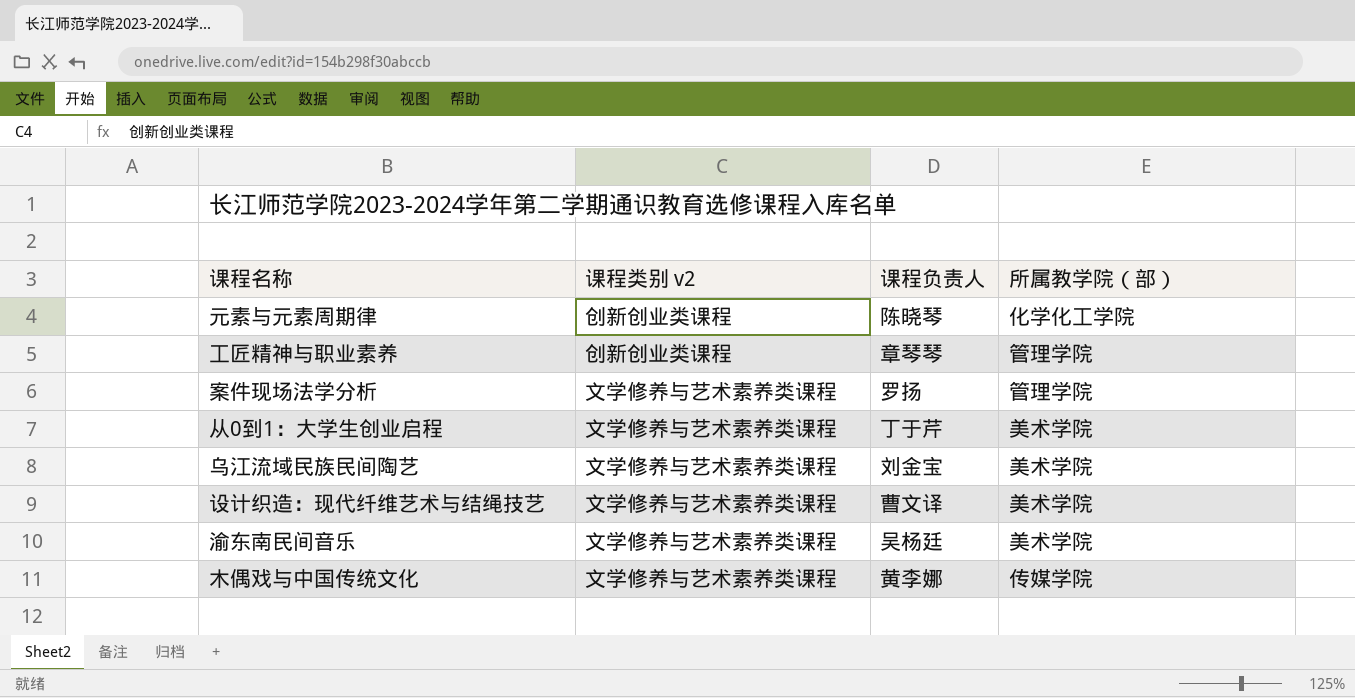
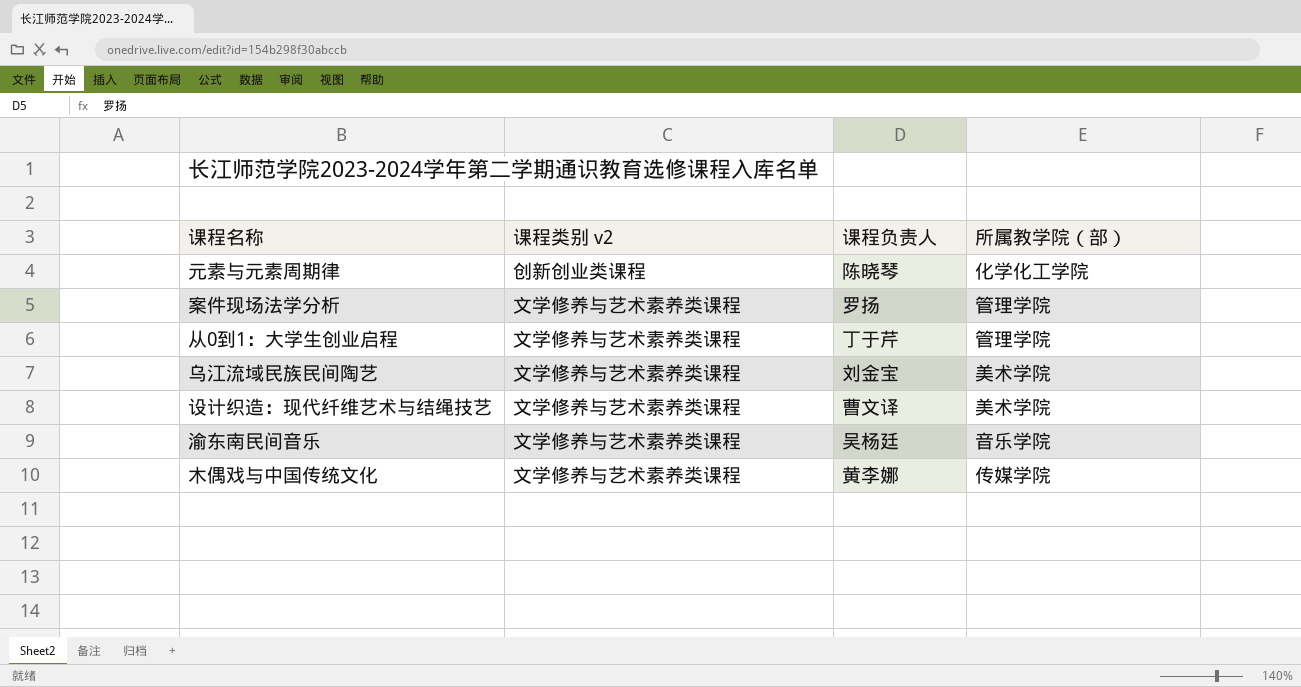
row 工匠精神与职业素养: 创新创业类课程 | 章琴琴 | 管理学院 -> none
从0到1：大学生创业启程 | 所属教学院（部）: 美术学院 -> 管理学院
渝东南民间音乐 | 所属教学院（部）: 美术学院 -> 音乐学院

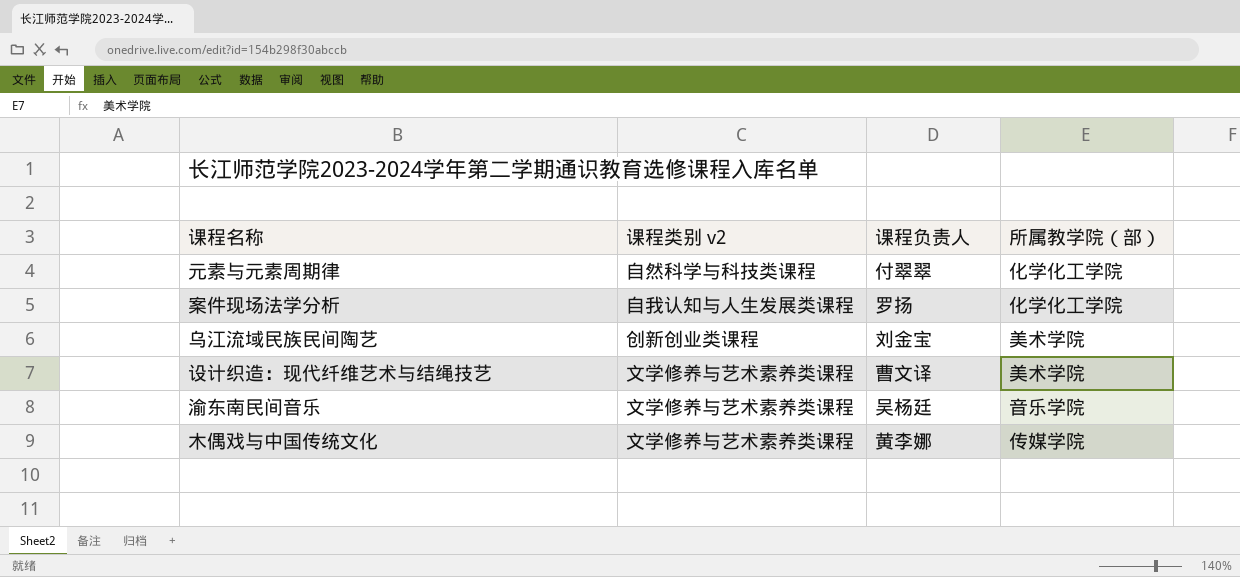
row 从0到1：大学生创业启程: 文学修养与艺术素养类课程 | 丁于芹 | 管理学院 -> none
元素与元素周期律 | 课程类别 v2: 创新创业类课程 -> 自然科学与科技类课程
元素与元素周期律 | 课程负责人: 陈晓琴 -> 付翠翠
案件现场法学分析 | 课程类别 v2: 文学修养与艺术素养类课程 -> 自我认知与人生发展类课程
案件现场法学分析 | 所属教学院（部）: 管理学院 -> 化学化工学院
乌江流域民族民间陶艺 | 课程类别 v2: 文学修养与艺术素养类课程 -> 创新创业类课程

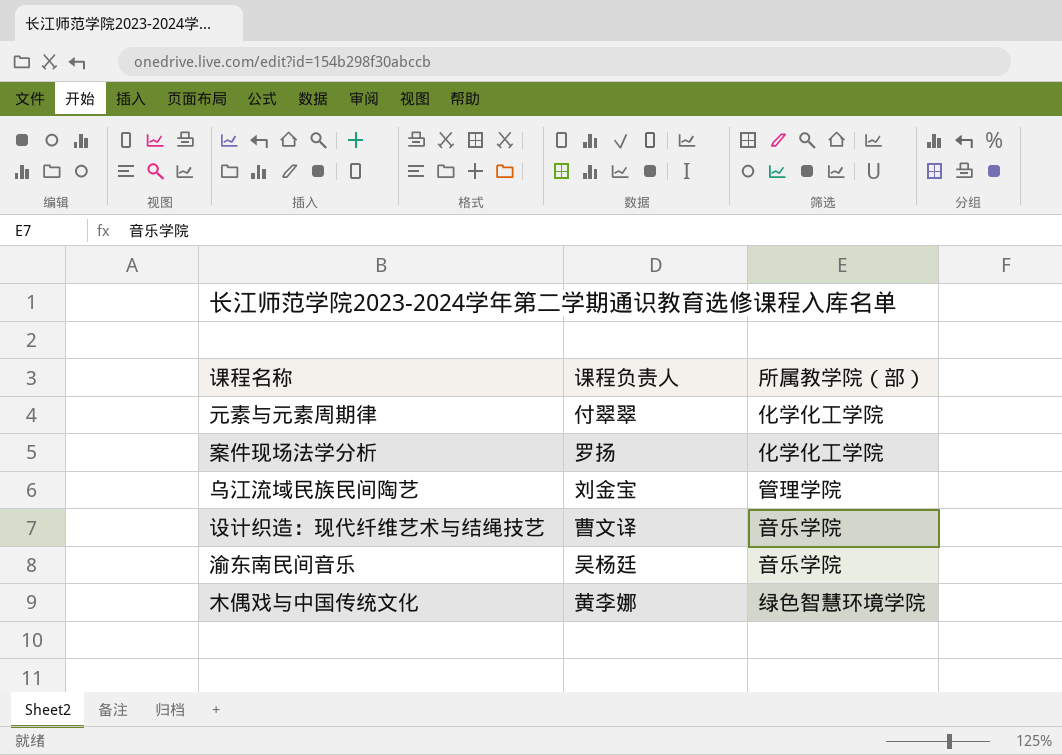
column 课程类别 v2 | position: 2 -> none
乌江流域民族民间陶艺 | 所属教学院（部）: 美术学院 -> 管理学院
设计织造：现代纤维艺术与结绳技艺 | 所属教学院（部）: 美术学院 -> 音乐学院
木偶戏与中国传统文化 | 所属教学院（部）: 传媒学院 -> 绿色智慧环境学院

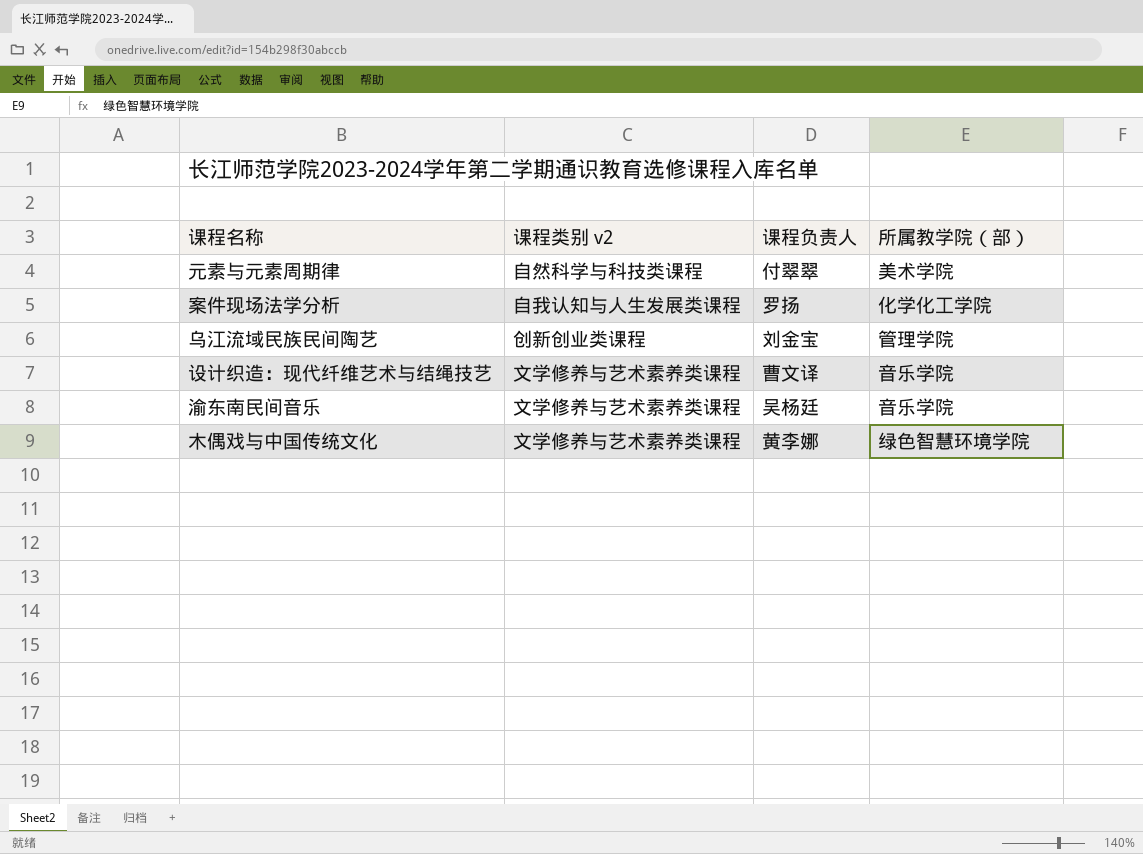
column 课程类别 v2 | position: none -> 2
元素与元素周期律 | 所属教学院（部）: 化学化工学院 -> 美术学院

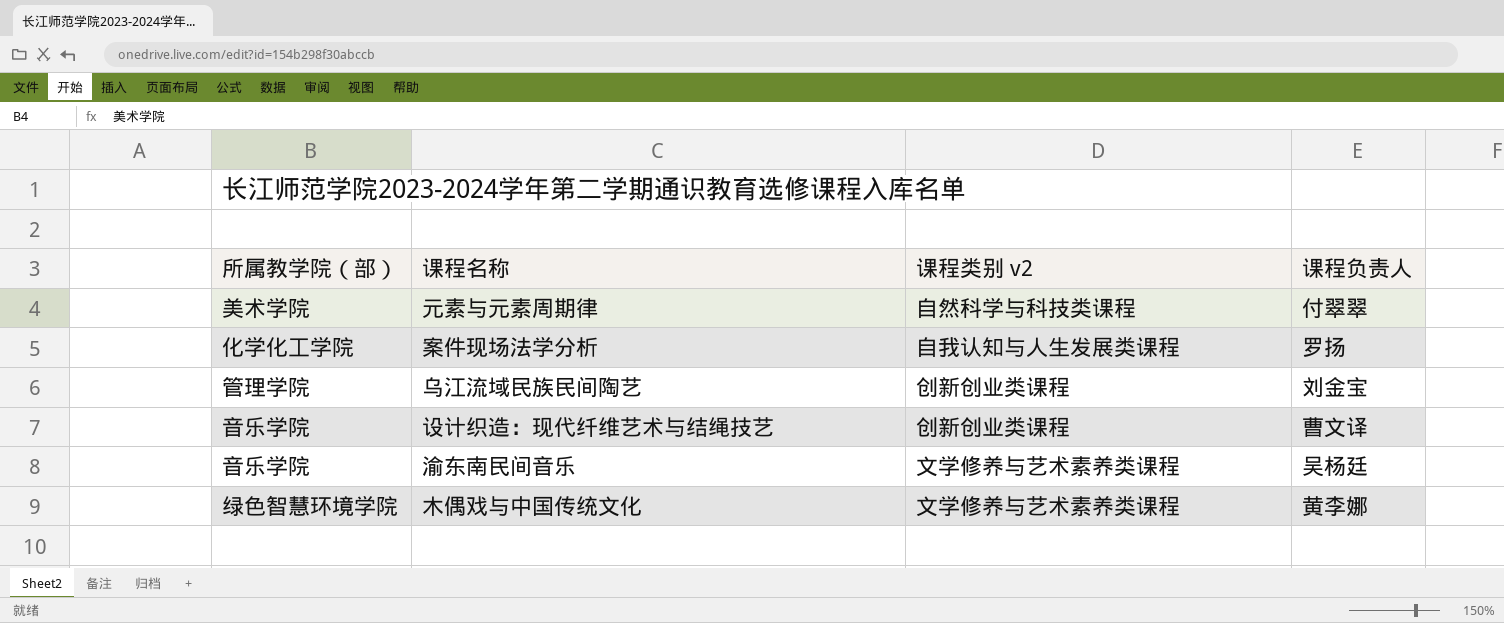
column 所属教学院（部） | position: 4 -> 1
设计织造：现代纤维艺术与结绳技艺 | 课程类别 v2: 文学修养与艺术素养类课程 -> 创新创业类课程

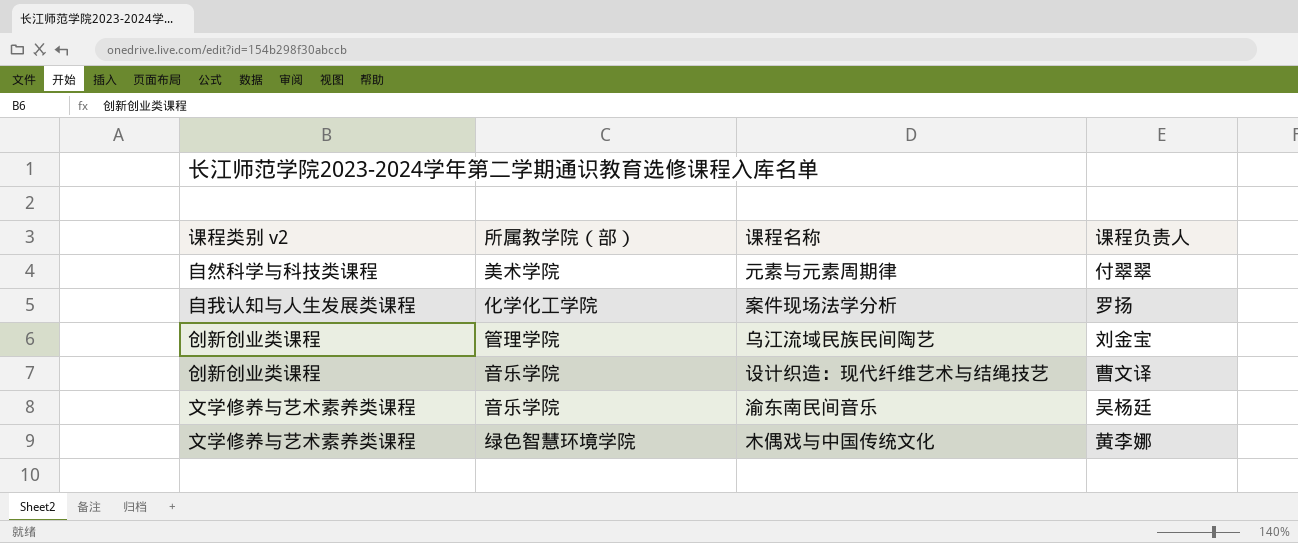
column 课程类别 v2 | position: 3 -> 1

